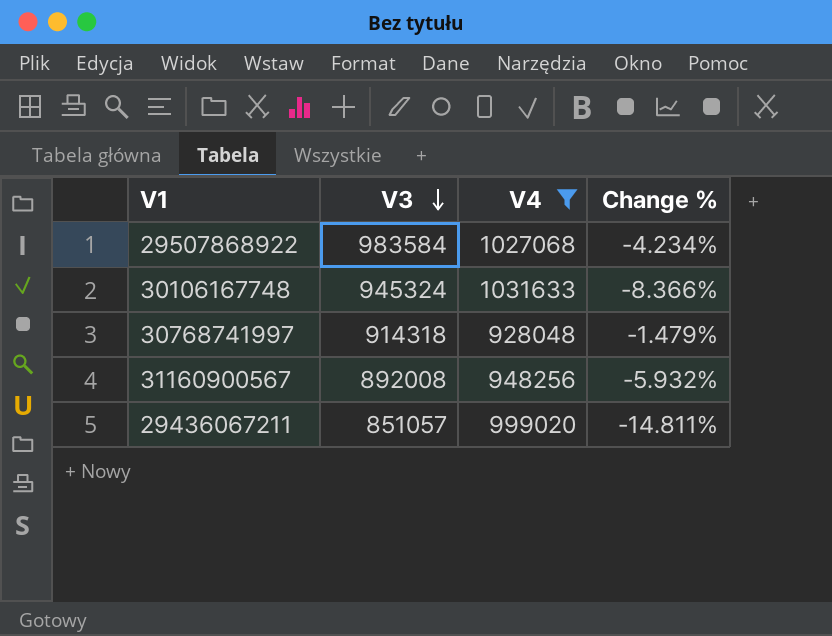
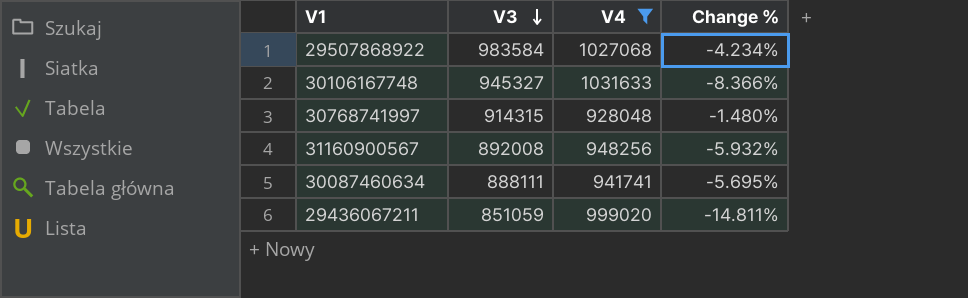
30106167748 | V3: 945324 -> 945327
30768741997 | V3: 914318 -> 914315
30768741997 | Change %: -1.479% -> -1.480%
row 30087460634: none -> 888111 | 941741 | -5.695%
29436067211 | V3: 851057 -> 851059

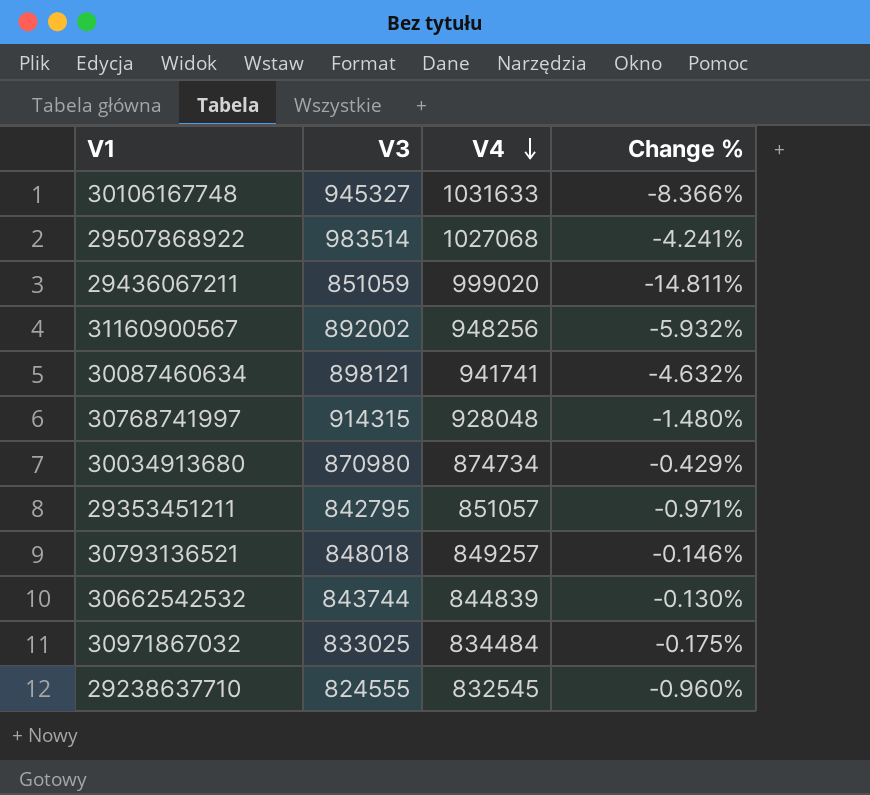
filter: V4 >= 928048 -> none
row order: V3 descending -> V4 descending
29507868922 | V3: 983584 -> 983514
29507868922 | Change %: -4.234% -> -4.241%
31160900567 | V3: 892008 -> 892002
30087460634 | V3: 888111 -> 898121
30087460634 | Change %: -5.695% -> -4.632%

